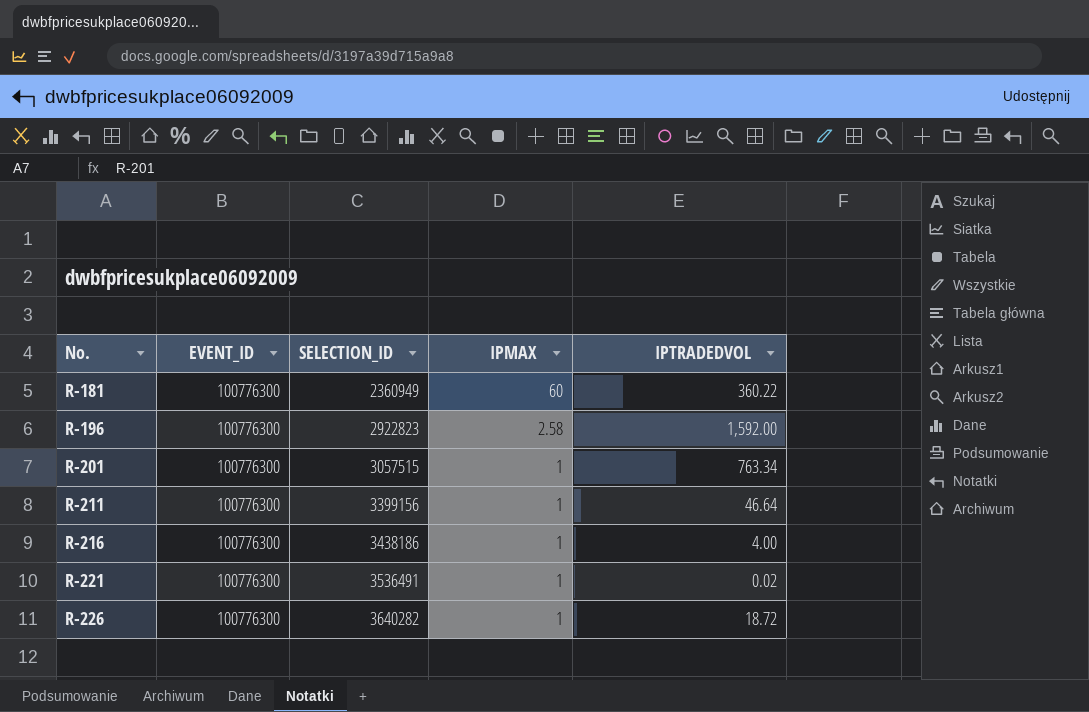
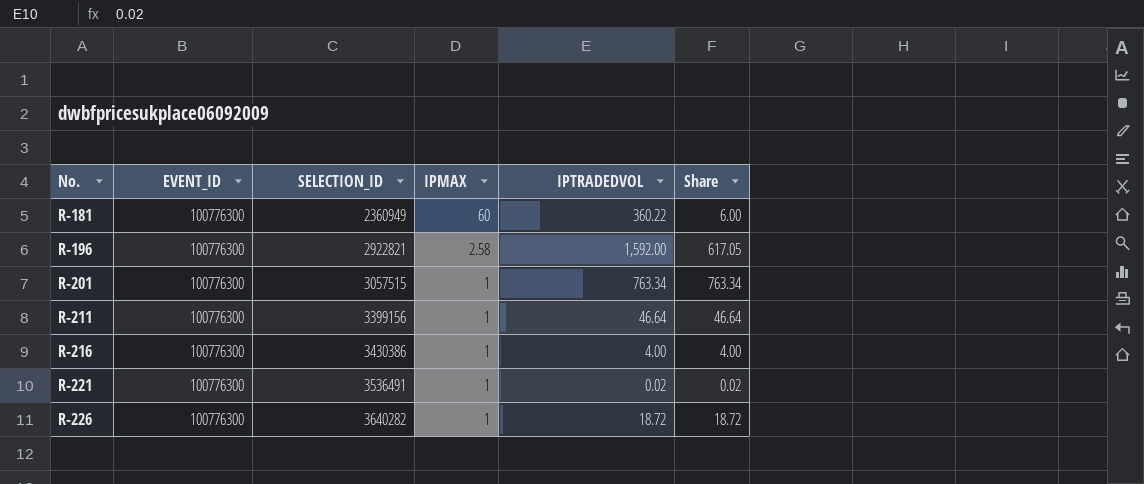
column Share | formula: none -> [IPTRADEDVOL] / [IPMAX]
R-196 | SELECTION_ID: 2922823 -> 2922821
R-216 | SELECTION_ID: 3438186 -> 3430386

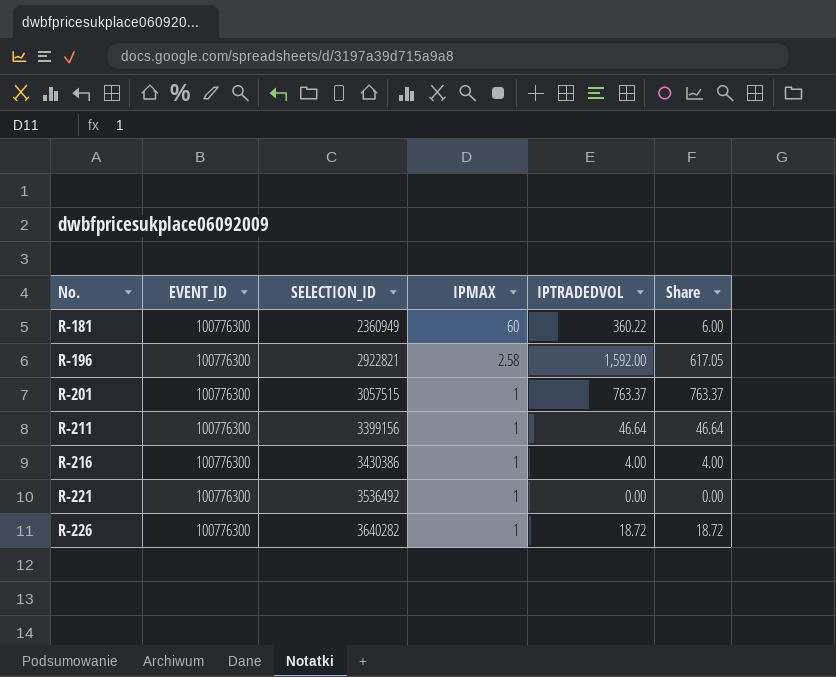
R-201 | IPTRADEDVOL: 763.34 -> 763.37
R-201 | Share: 763.34 -> 763.37
R-221 | SELECTION_ID: 3536491 -> 3536492
R-221 | IPTRADEDVOL: 0.02 -> 0.00
R-221 | Share: 0.02 -> 0.00

